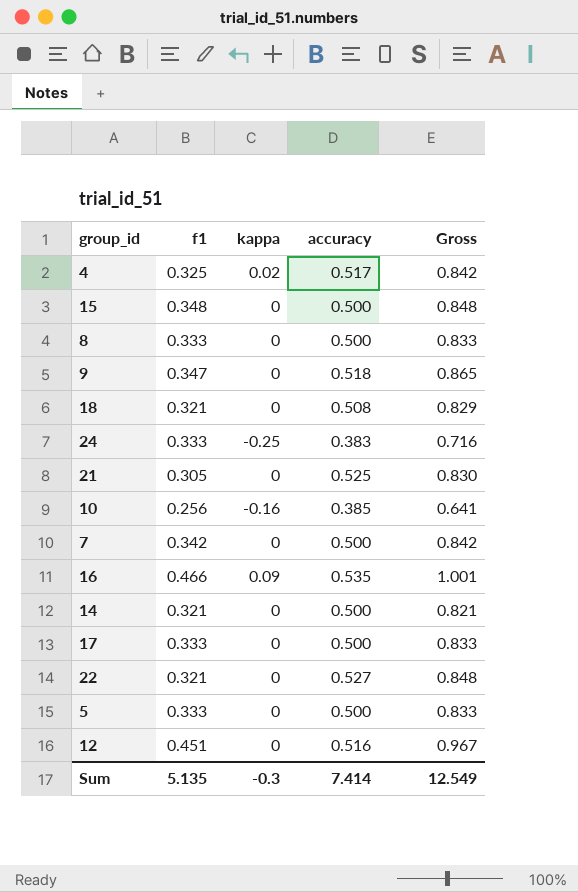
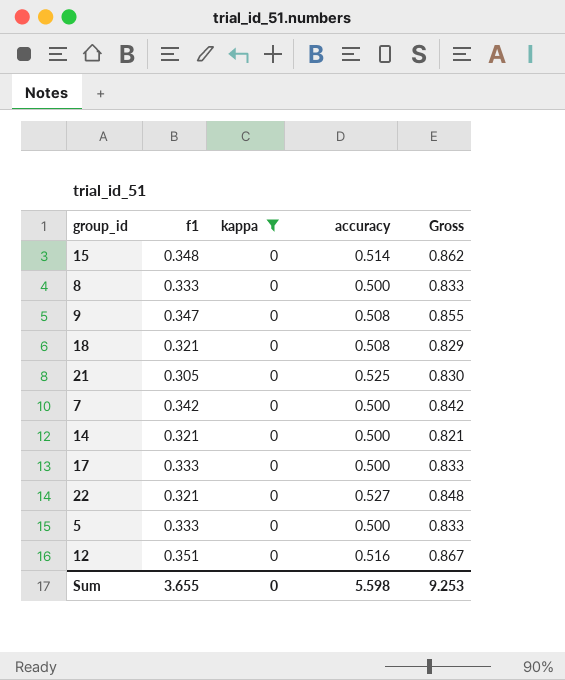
filter: none -> kappa = 0
15 | accuracy: 0.500 -> 0.514
15 | Gross: 0.848 -> 0.862
9 | accuracy: 0.518 -> 0.508
9 | Gross: 0.865 -> 0.855
12 | f1: 0.451 -> 0.351
12 | Gross: 0.967 -> 0.867
Sum | f1: 5.135 -> 3.655
Sum | kappa: -0.3 -> 0
Sum | accuracy: 7.414 -> 5.598
Sum | Gross: 12.549 -> 9.253

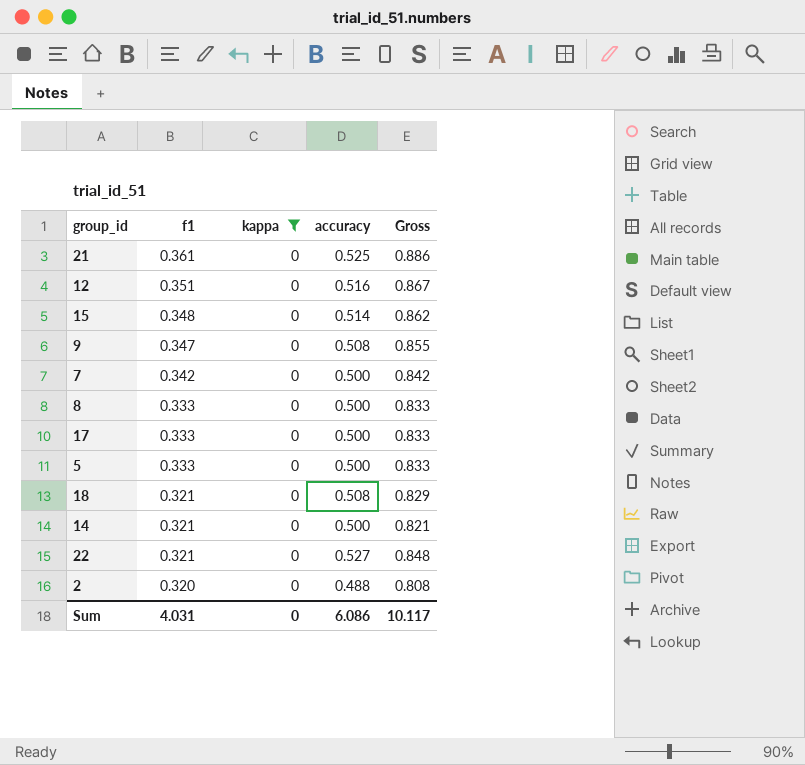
row order: none -> f1 descending
21 | f1: 0.305 -> 0.361
21 | Gross: 0.830 -> 0.886
row 2: none -> 0.320 | 0 | 0.488 | 0.808
Sum | f1: 3.655 -> 4.031
Sum | accuracy: 5.598 -> 6.086
Sum | Gross: 9.253 -> 10.117

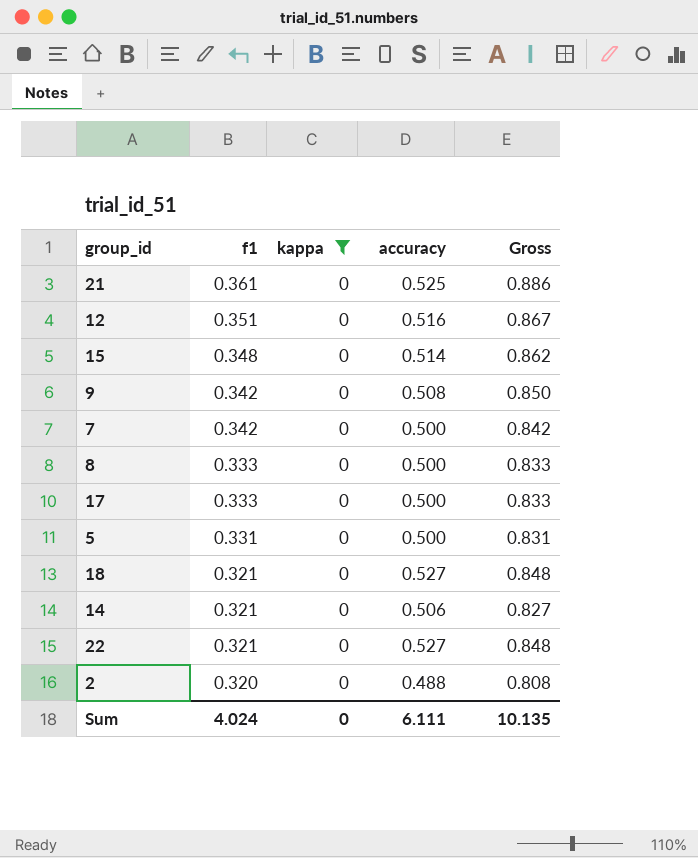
9 | f1: 0.347 -> 0.342
9 | Gross: 0.855 -> 0.850
5 | f1: 0.333 -> 0.331
5 | Gross: 0.833 -> 0.831
18 | accuracy: 0.508 -> 0.527
18 | Gross: 0.829 -> 0.848
14 | accuracy: 0.500 -> 0.506
14 | Gross: 0.821 -> 0.827
Sum | f1: 4.031 -> 4.024
Sum | accuracy: 6.086 -> 6.111
Sum | Gross: 10.117 -> 10.135

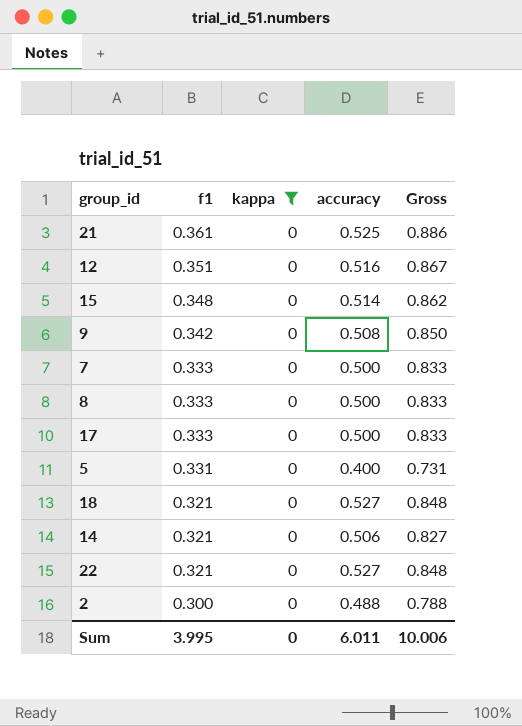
7 | f1: 0.342 -> 0.333
7 | Gross: 0.842 -> 0.833
5 | accuracy: 0.500 -> 0.400
5 | Gross: 0.831 -> 0.731
2 | f1: 0.320 -> 0.300
2 | Gross: 0.808 -> 0.788
Sum | f1: 4.024 -> 3.995
Sum | accuracy: 6.111 -> 6.011
Sum | Gross: 10.135 -> 10.006

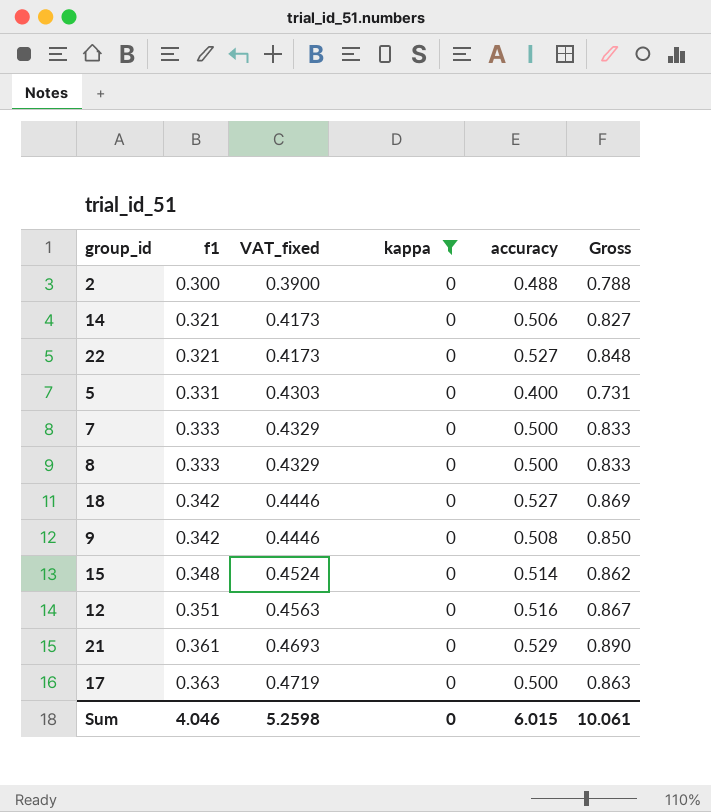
row order: f1 descending -> f1 ascending
column VAT_fixed | formula: none -> [f1] * 1.3
18 | f1: 0.321 -> 0.342
18 | Gross: 0.848 -> 0.869
21 | accuracy: 0.525 -> 0.529
21 | Gross: 0.886 -> 0.890
17 | f1: 0.333 -> 0.363
17 | Gross: 0.833 -> 0.863
Sum | f1: 3.995 -> 4.046
Sum | accuracy: 6.011 -> 6.015
Sum | Gross: 10.006 -> 10.061

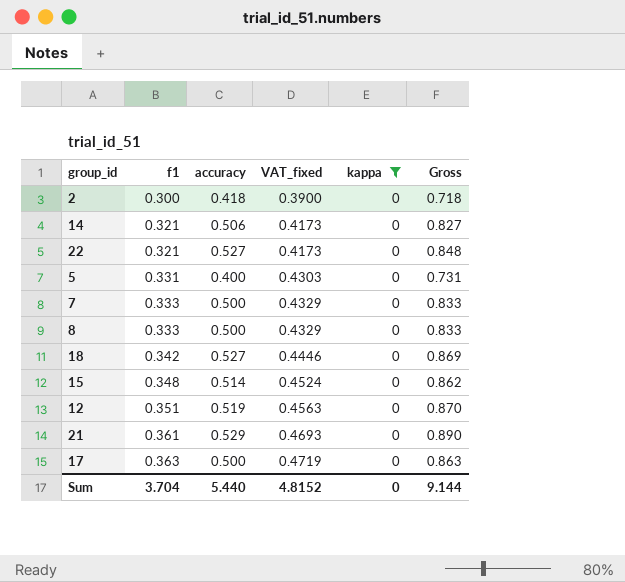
column accuracy | position: 5 -> 3
row 9: 0.342 | 0.4446 | 0 | 0.508 | 0.850 -> none
2 | accuracy: 0.488 -> 0.418
2 | Gross: 0.788 -> 0.718
12 | accuracy: 0.516 -> 0.519
12 | Gross: 0.867 -> 0.870
Sum | f1: 4.046 -> 3.704
Sum | accuracy: 6.015 -> 5.440
Sum | VAT_fixed: 5.2598 -> 4.8152
Sum | Gross: 10.061 -> 9.144

